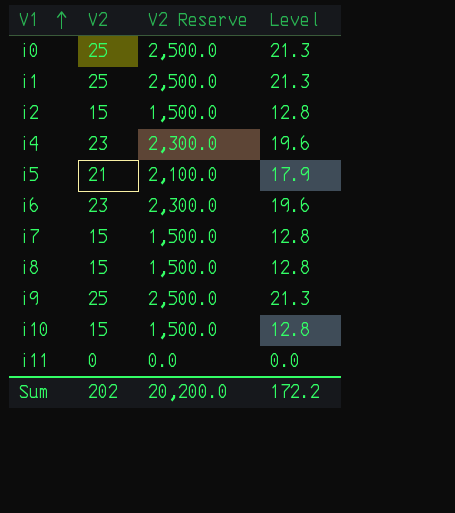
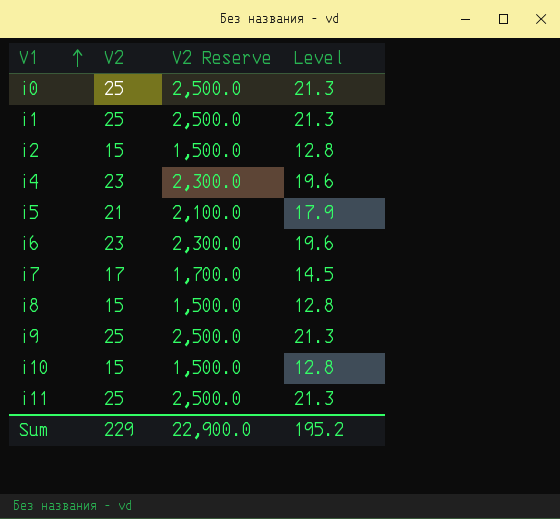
i7 | V2: 15 -> 17
i7 | V2 Reserve: 1,500.0 -> 1,700.0
i7 | Level: 12.8 -> 14.5
i11 | V2: 0 -> 25
i11 | V2 Reserve: 0.0 -> 2,500.0
i11 | Level: 0.0 -> 21.3
Sum | V2: 202 -> 229
Sum | V2 Reserve: 20,200.0 -> 22,900.0
Sum | Level: 172.2 -> 195.2

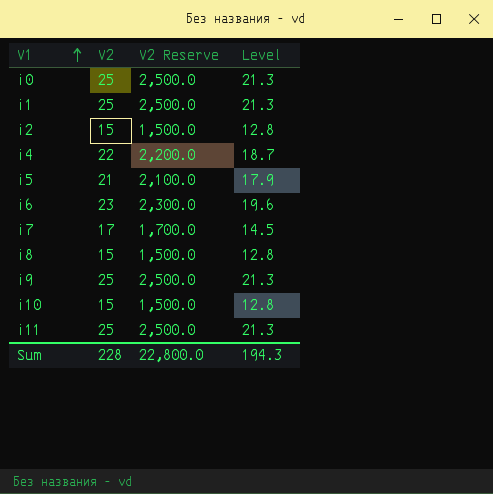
i4 | V2: 23 -> 22
i4 | V2 Reserve: 2,300.0 -> 2,200.0
i4 | Level: 19.6 -> 18.7
Sum | V2: 229 -> 228
Sum | V2 Reserve: 22,900.0 -> 22,800.0
Sum | Level: 195.2 -> 194.3

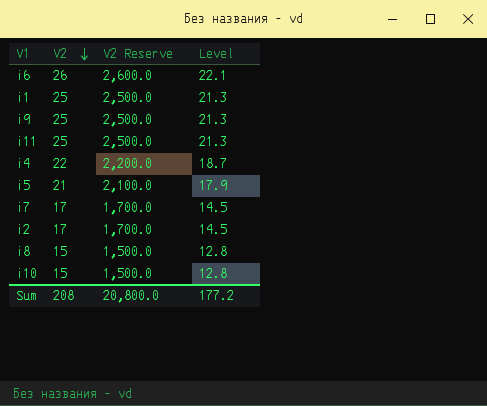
row order: V1 ascending -> V2 descending
row i0: 25 | 2,500.0 | 21.3 -> none
i6 | V2: 23 -> 26
i6 | V2 Reserve: 2,300.0 -> 2,600.0
i6 | Level: 19.6 -> 22.1
i2 | V2: 15 -> 17
i2 | V2 Reserve: 1,500.0 -> 1,700.0
i2 | Level: 12.8 -> 14.5
Sum | V2: 228 -> 208
Sum | V2 Reserve: 22,800.0 -> 20,800.0
Sum | Level: 194.3 -> 177.2

